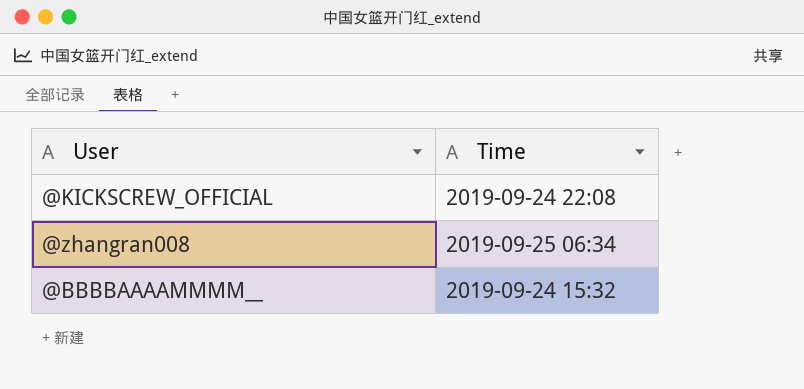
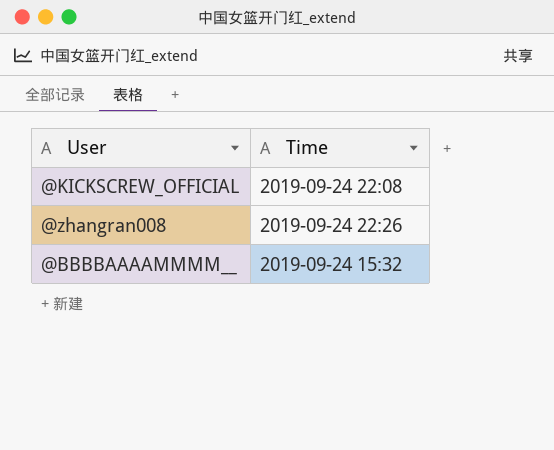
@zhangran008 | Time: 2019-09-25 06:34 -> 2019-09-24 22:26

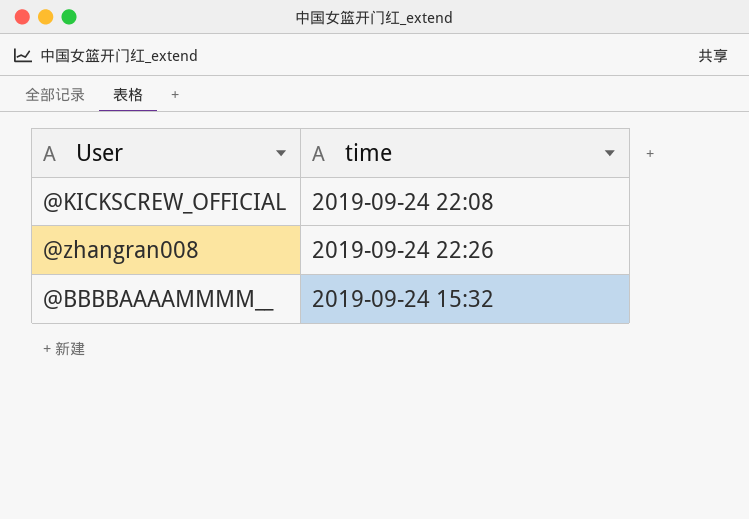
column name: Time -> time

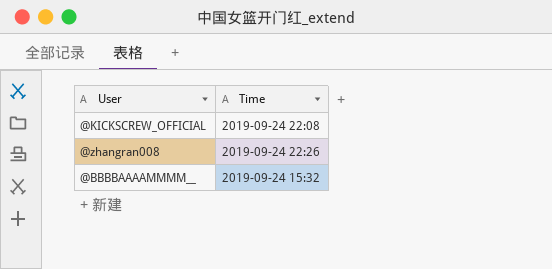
column name: time -> Time

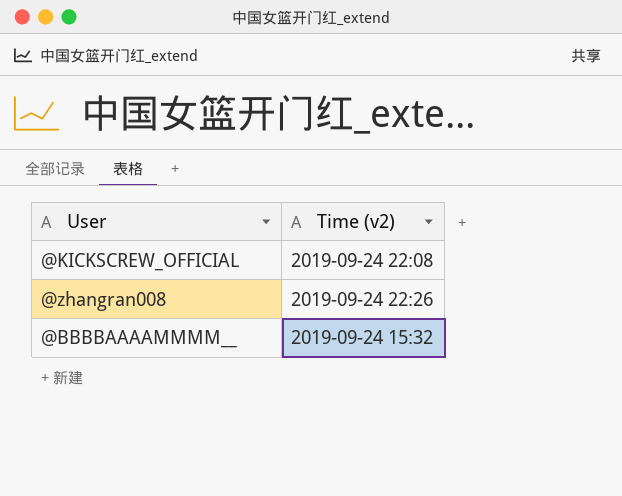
column name: Time -> Time (v2)

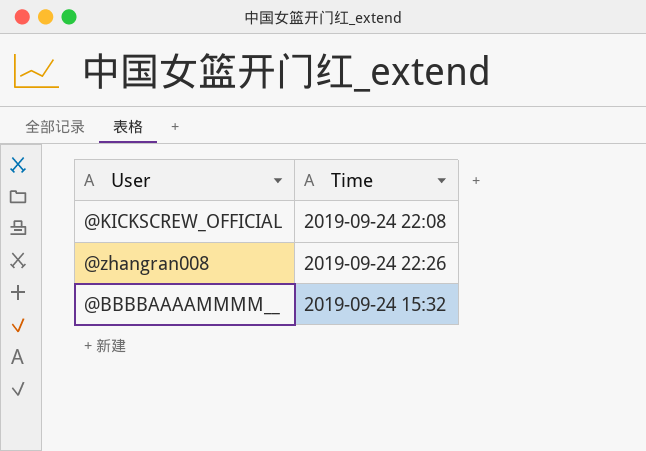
column name: Time (v2) -> Time

